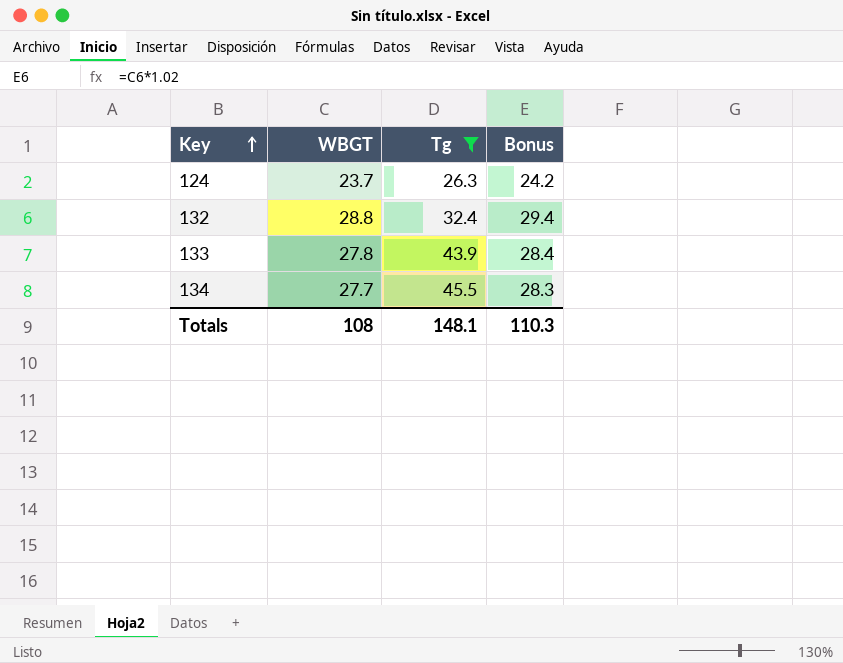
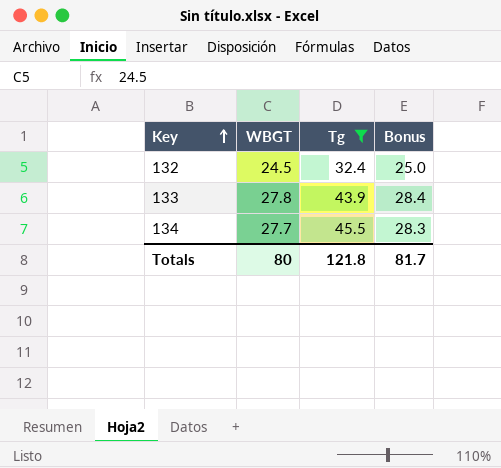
row 124: 23.7 | 26.3 | 24.2 -> none
132 | WBGT: 28.8 -> 24.5
132 | Bonus: 29.4 -> 25.0
Totals | WBGT: 108 -> 80
Totals | Tg: 148.1 -> 121.8
Totals | Bonus: 110.3 -> 81.7

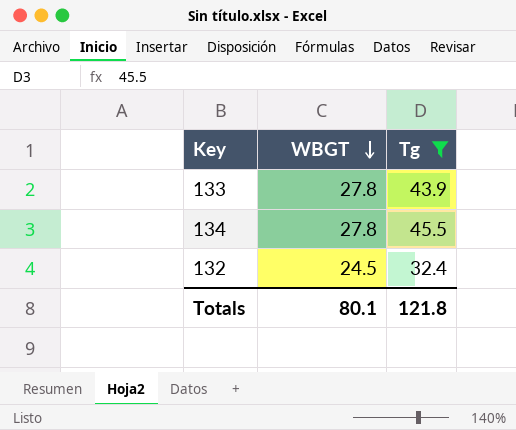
row order: Key ascending -> WBGT descending
column Bonus | formula: [WBGT] * 1.02 -> none
134 | WBGT: 27.7 -> 27.8
Totals | WBGT: 80 -> 80.1

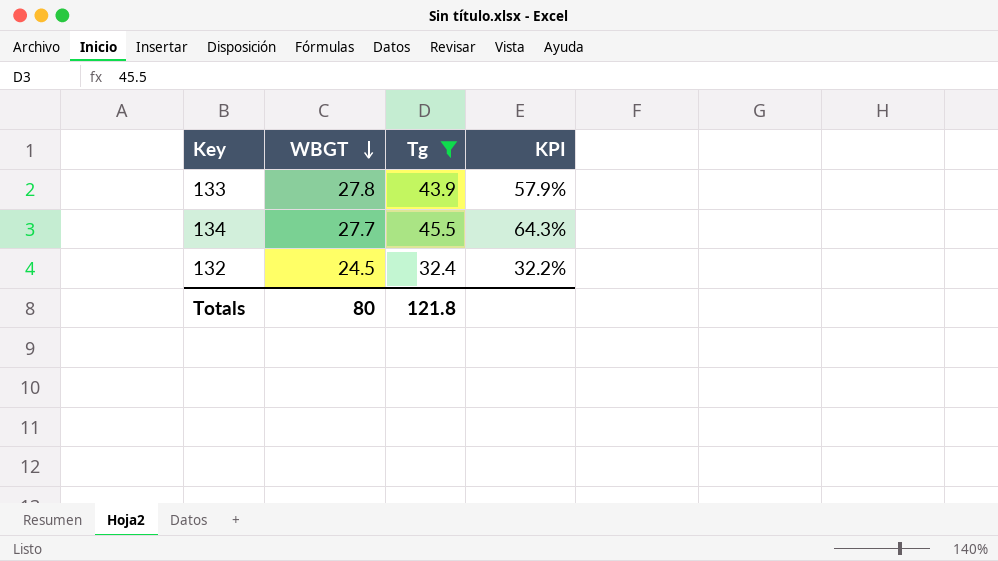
column KPI | formula: none -> ([Tg] - [WBGT]) / [WBGT]
134 | WBGT: 27.8 -> 27.7
Totals | WBGT: 80.1 -> 80

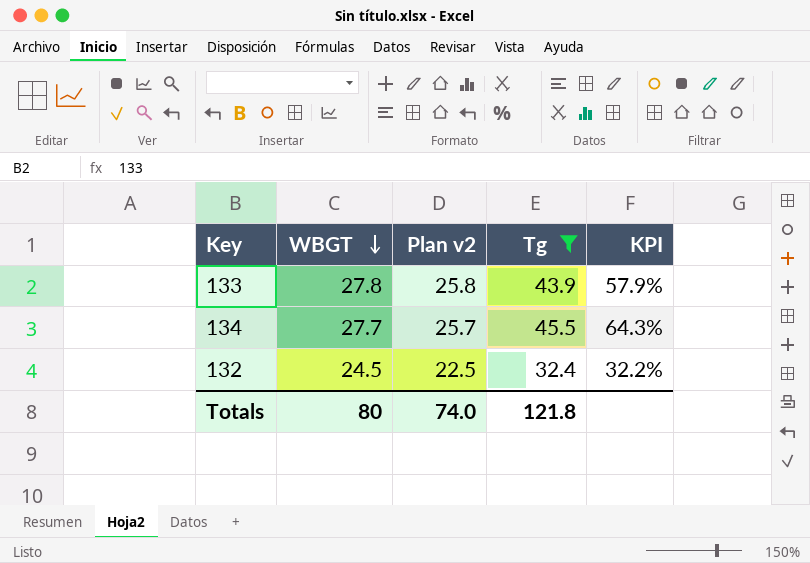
column Plan v2 | formula: none -> [WBGT] - 2

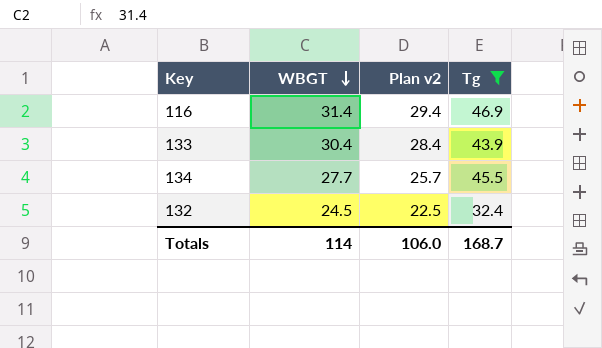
column KPI | formula: ([Tg] - [WBGT]) / [WBGT] -> none
row 116: none -> 31.4 | 29.4 | 46.9
133 | WBGT: 27.8 -> 30.4
133 | Plan v2: 25.8 -> 28.4
Totals | WBGT: 80 -> 114
Totals | Plan v2: 74.0 -> 106.0
Totals | Tg: 121.8 -> 168.7

